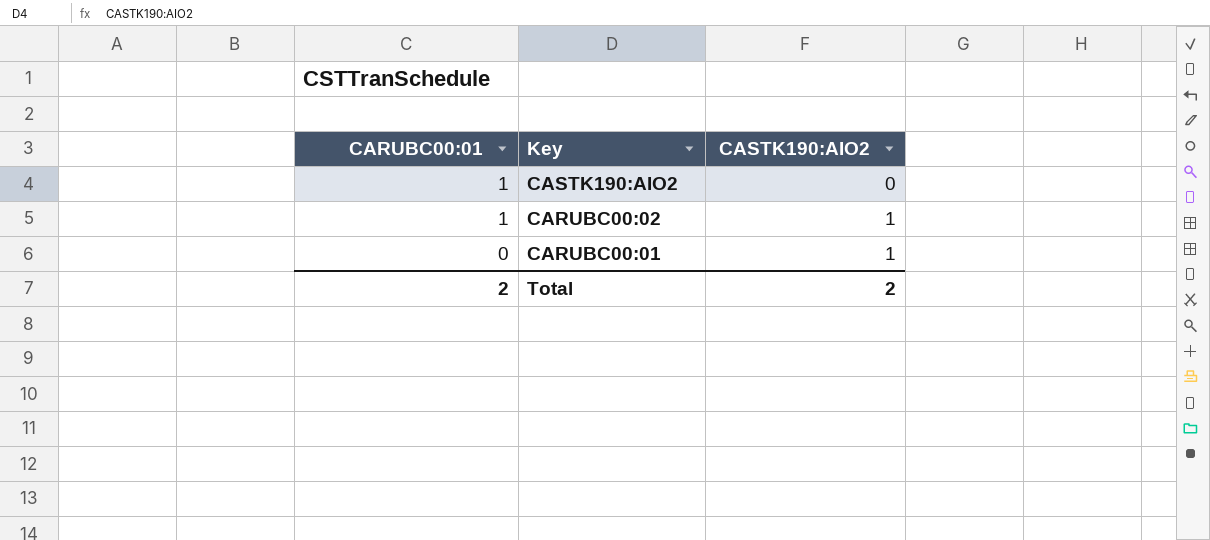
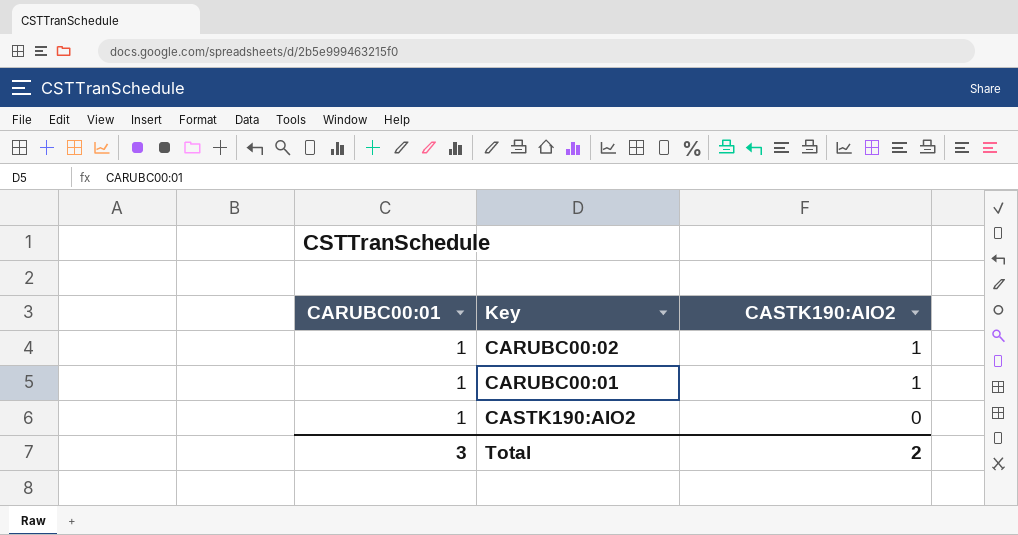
row order: CARUBC00:01 descending -> CASTK190:AIO2 descending
CARUBC00:01 | CARUBC00:01: 0 -> 1
Total | CARUBC00:01: 2 -> 3

